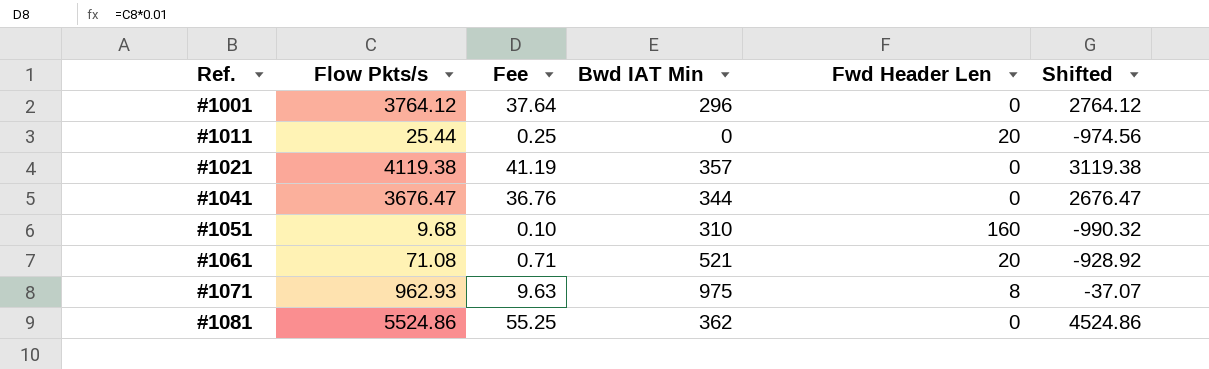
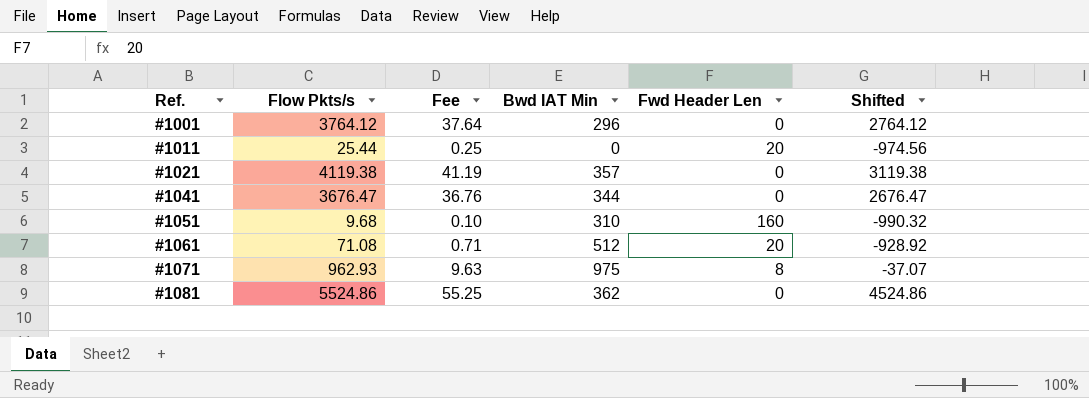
#1061 | Bwd IAT Min: 521 -> 512

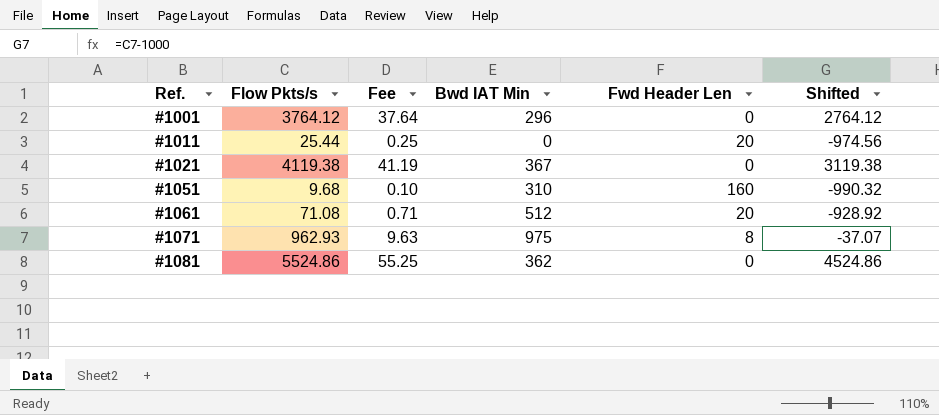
row #1041: 3676.47 | 36.76 | 344 | 0 | 2676.47 -> none
#1021 | Bwd IAT Min: 357 -> 367

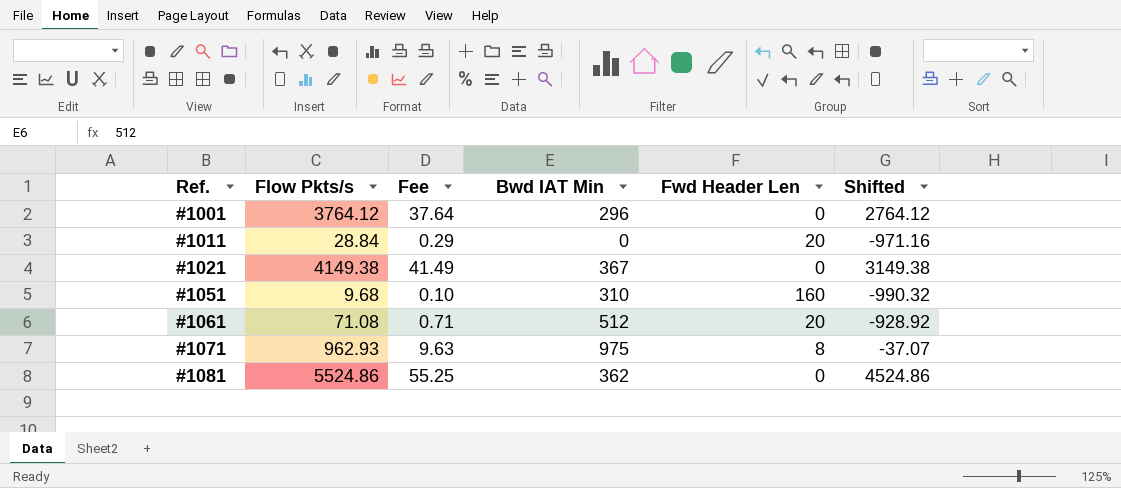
#1011 | Flow Pkts/s: 25.44 -> 28.84
#1011 | Fee: 0.25 -> 0.29
#1011 | Shifted: -974.56 -> -971.16
#1021 | Flow Pkts/s: 4119.38 -> 4149.38
#1021 | Fee: 41.19 -> 41.49
#1021 | Shifted: 3119.38 -> 3149.38

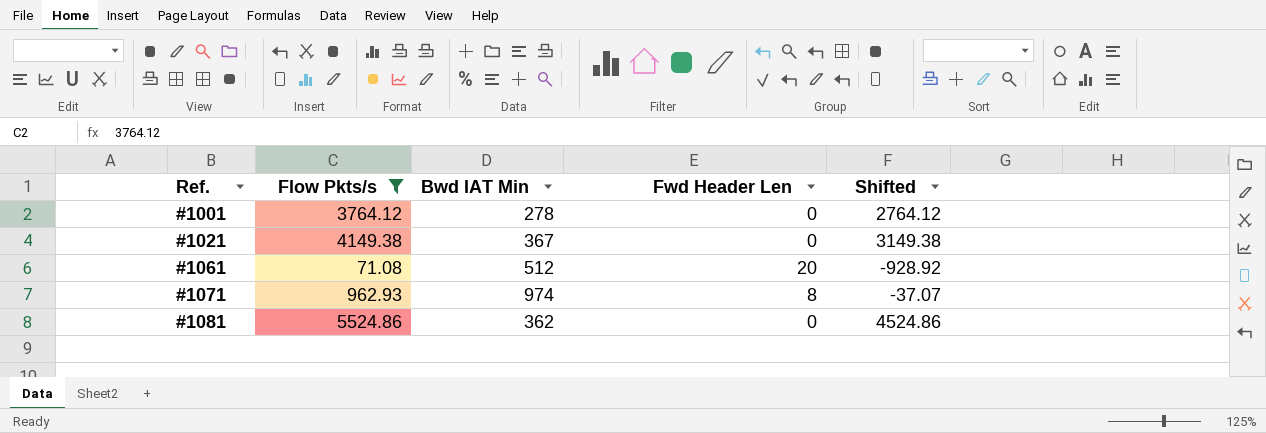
filter: none -> Flow Pkts/s >= 71.08
column Fee | formula: [Flow Pkts/s] * 0.01 -> none
#1001 | Bwd IAT Min: 296 -> 278
#1071 | Bwd IAT Min: 975 -> 974

